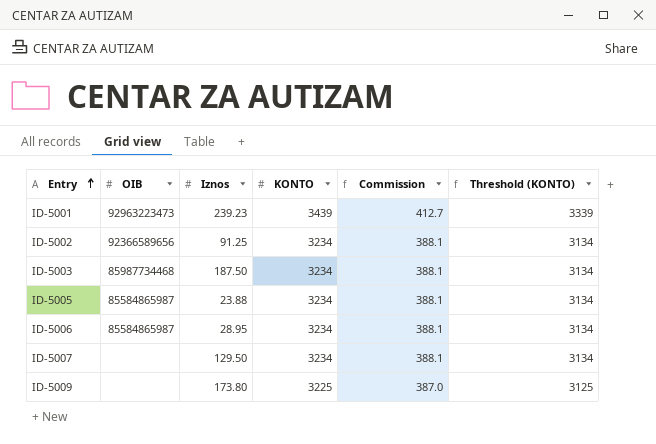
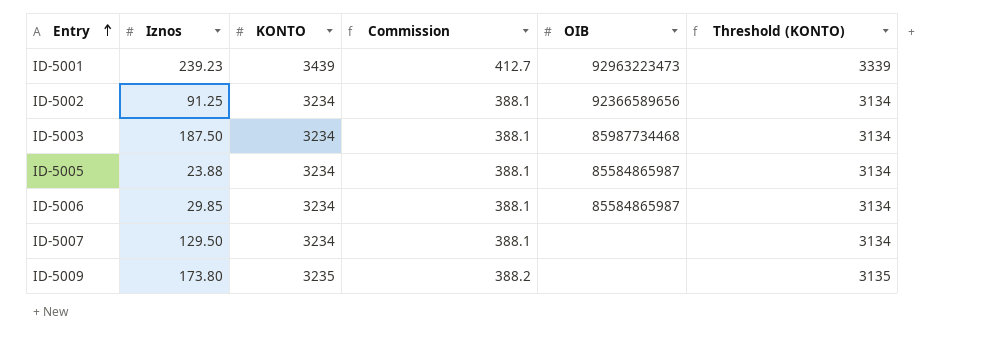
column OIB | position: 2 -> 5
ID-5006 | Iznos: 28.95 -> 29.85
ID-5009 | KONTO: 3225 -> 3235
ID-5009 | Commission: 387.0 -> 388.2
ID-5009 | Threshold (KONTO): 3125 -> 3135

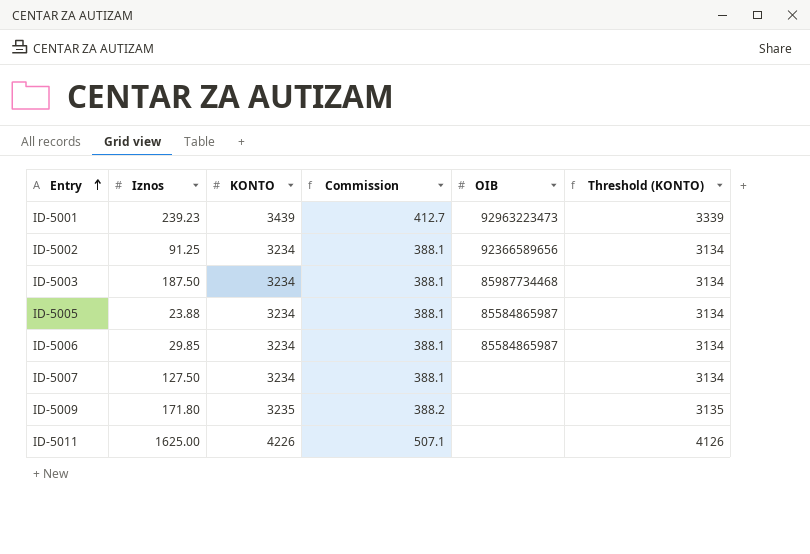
ID-5007 | Iznos: 129.50 -> 127.50
ID-5009 | Iznos: 173.80 -> 171.80
row ID-5011: none -> 1625.00 | 4226 | 507.1 | none | 4126

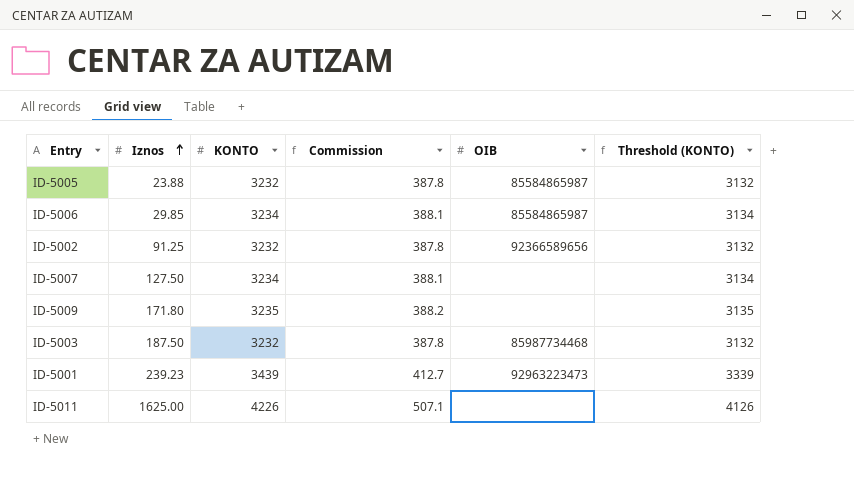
row order: Entry ascending -> Iznos ascending
ID-5005 | KONTO: 3234 -> 3232
ID-5005 | Commission: 388.1 -> 387.8
ID-5005 | Threshold (KONTO): 3134 -> 3132
ID-5002 | KONTO: 3234 -> 3232
ID-5002 | Commission: 388.1 -> 387.8
ID-5002 | Threshold (KONTO): 3134 -> 3132
ID-5003 | KONTO: 3234 -> 3232
ID-5003 | Commission: 388.1 -> 387.8
ID-5003 | Threshold (KONTO): 3134 -> 3132

